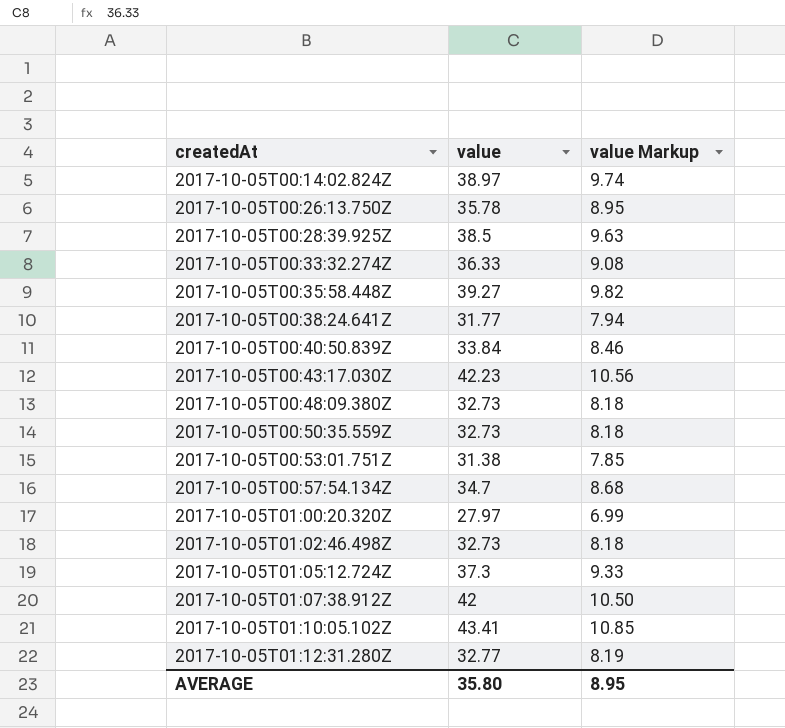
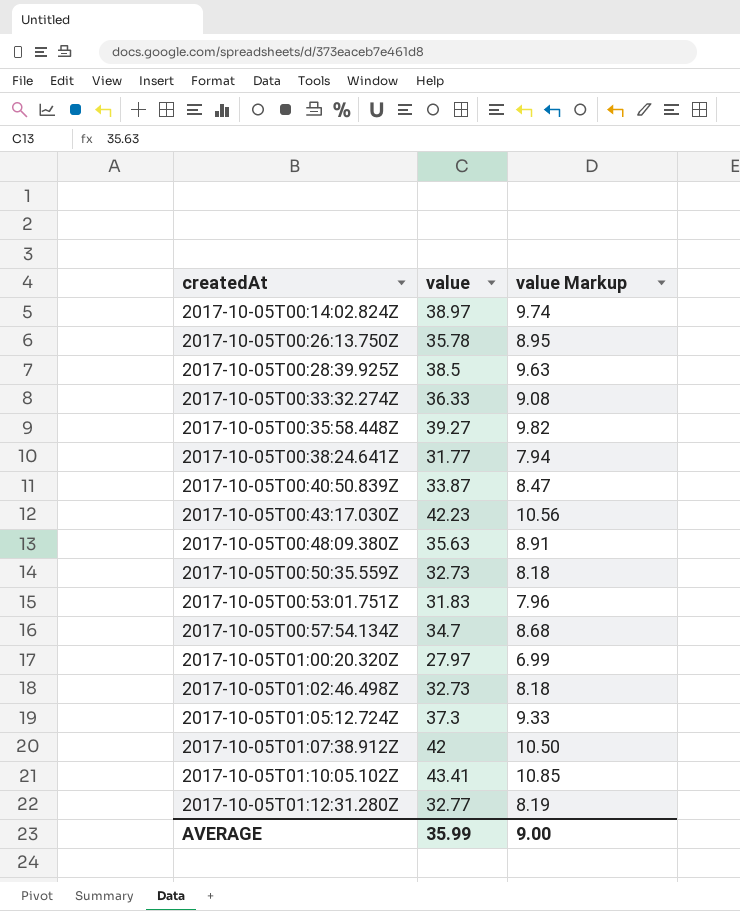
2017-10-05T00:40:50.839Z | value: 33.84 -> 33.87
2017-10-05T00:40:50.839Z | value Markup: 8.46 -> 8.47
2017-10-05T00:48:09.380Z | value: 32.73 -> 35.63
2017-10-05T00:48:09.380Z | value Markup: 8.18 -> 8.91
2017-10-05T00:53:01.751Z | value: 31.38 -> 31.83
2017-10-05T00:53:01.751Z | value Markup: 7.85 -> 7.96
AVERAGE | value: 35.80 -> 35.99
AVERAGE | value Markup: 8.95 -> 9.00

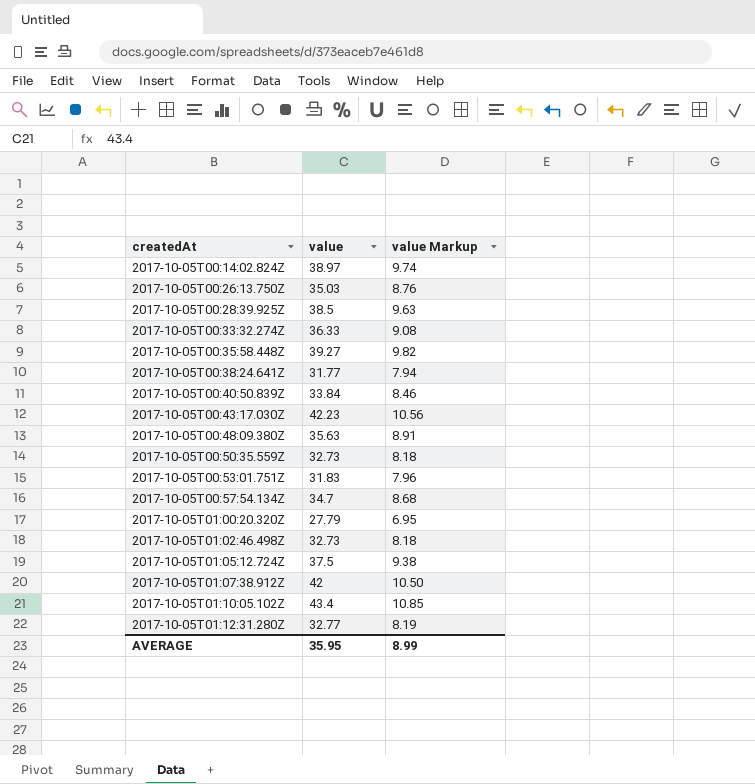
2017-10-05T00:26:13.750Z | value: 35.78 -> 35.03
2017-10-05T00:26:13.750Z | value Markup: 8.95 -> 8.76
2017-10-05T00:40:50.839Z | value: 33.87 -> 33.84
2017-10-05T00:40:50.839Z | value Markup: 8.47 -> 8.46
2017-10-05T01:00:20.320Z | value: 27.97 -> 27.79
2017-10-05T01:00:20.320Z | value Markup: 6.99 -> 6.95
2017-10-05T01:05:12.724Z | value: 37.3 -> 37.5
2017-10-05T01:05:12.724Z | value Markup: 9.33 -> 9.38
2017-10-05T01:10:05.102Z | value: 43.41 -> 43.4
AVERAGE | value: 35.99 -> 35.95
AVERAGE | value Markup: 9.00 -> 8.99

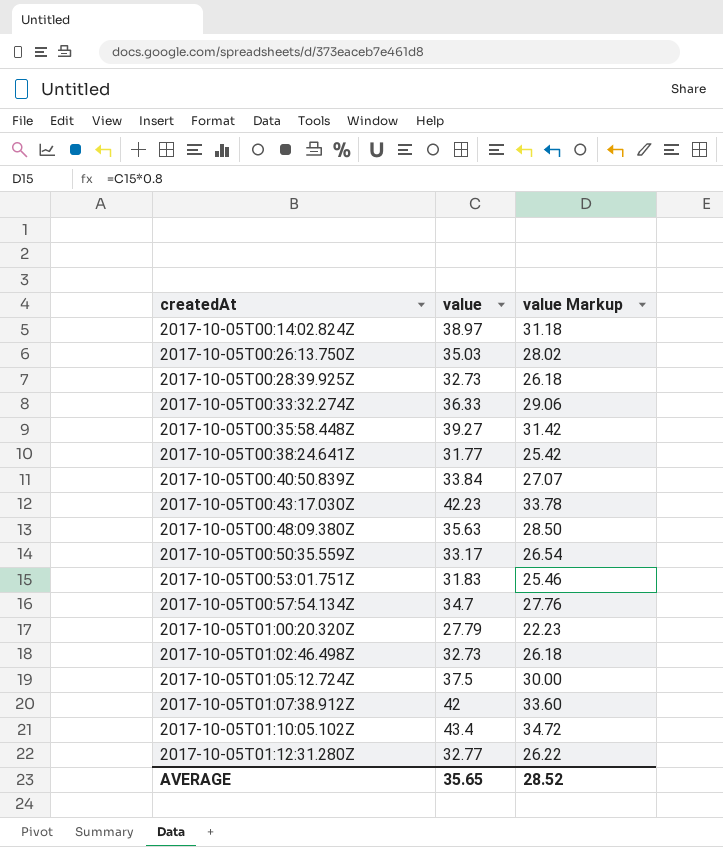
column value Markup | formula: [value] * 0.25 -> [value] * 0.8
2017-10-05T00:28:39.925Z | value: 38.5 -> 32.73
2017-10-05T00:50:35.559Z | value: 32.73 -> 33.17
AVERAGE | value: 35.95 -> 35.65
AVERAGE | value Markup: 8.99 -> 28.52

